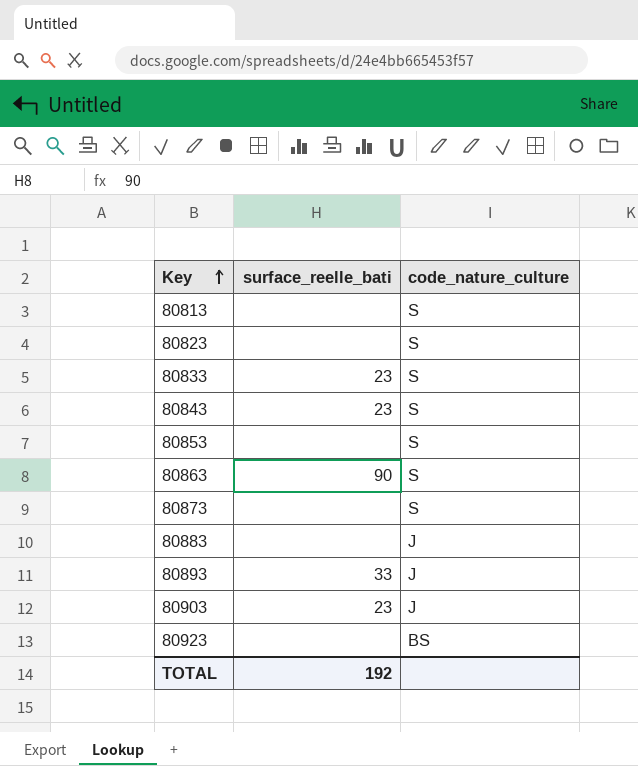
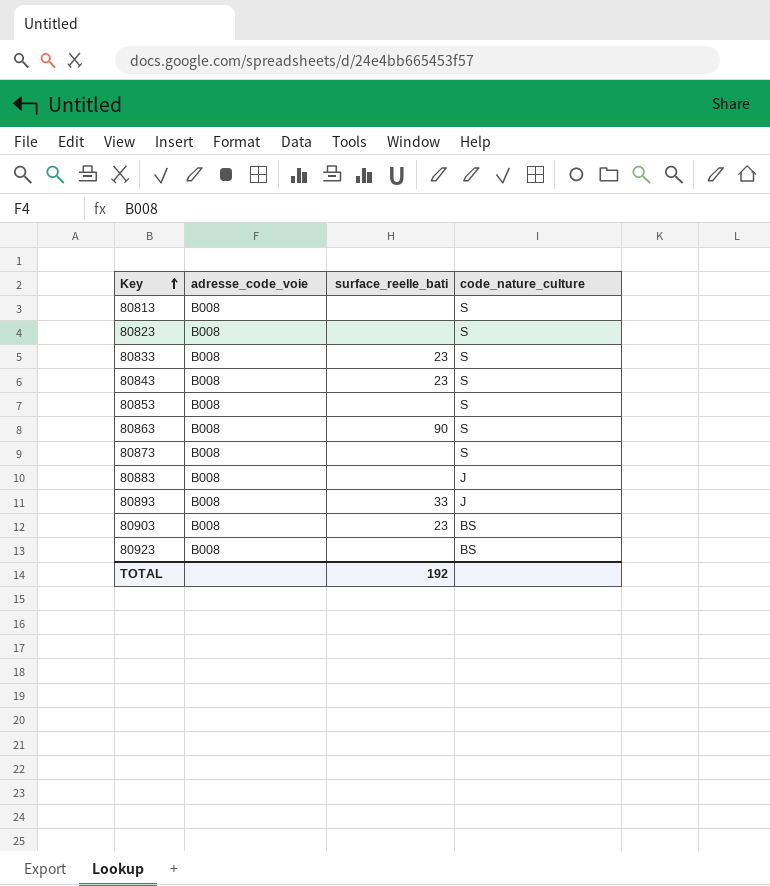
column adresse_code_voie | position: none -> 2
80903 | code_nature_culture: J -> BS

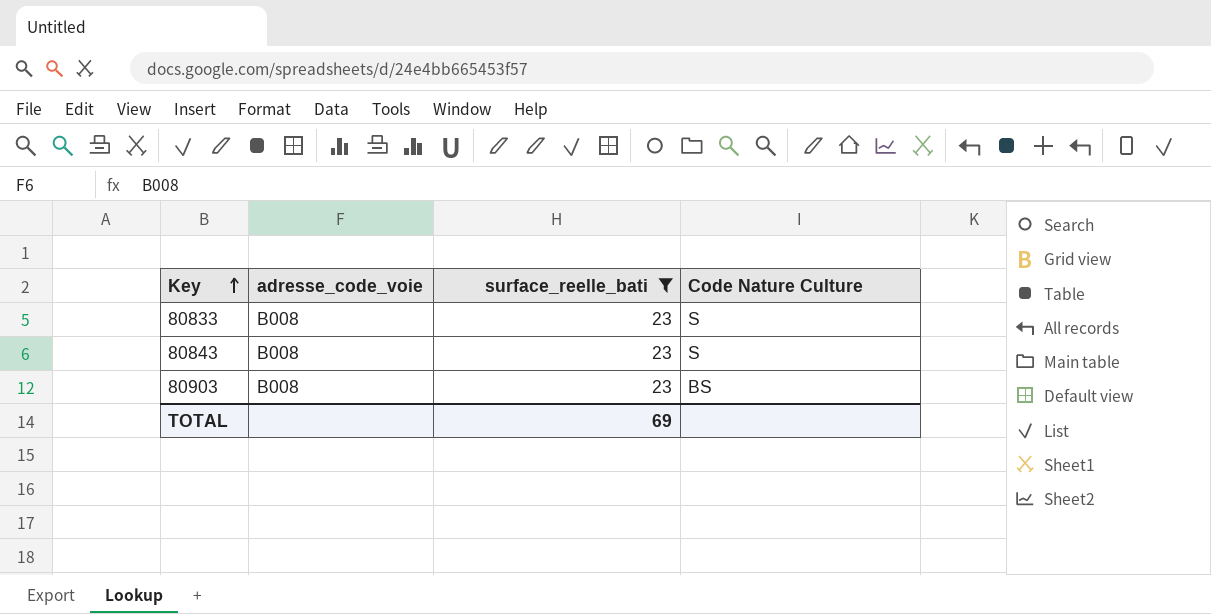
filter: none -> surface_reelle_bati = 23
column name: code_nature_culture -> Code Nature Culture
TOTAL | surface_reelle_bati: 192 -> 69

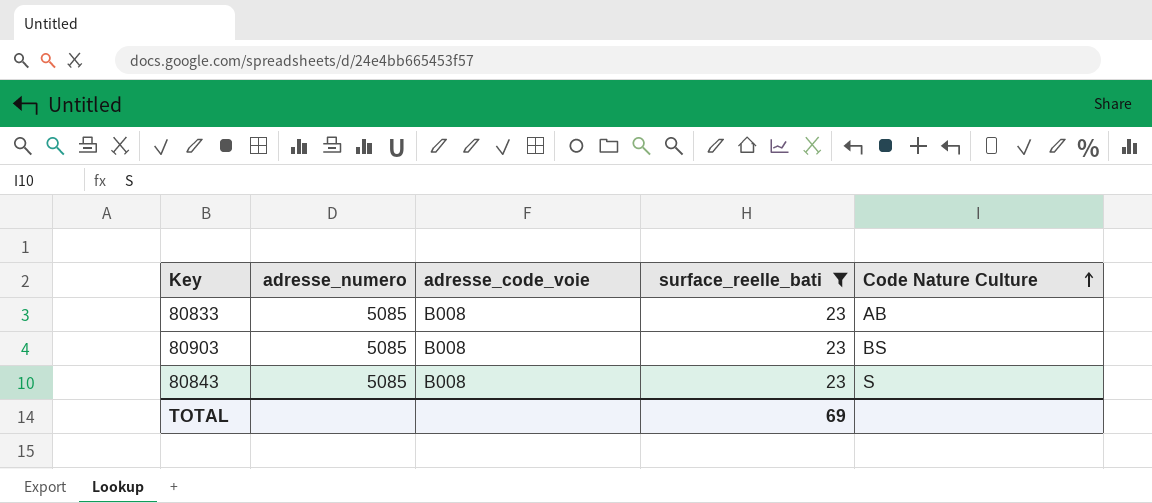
row order: Key ascending -> Code Nature Culture ascending
column adresse_numero | position: none -> 2
80833 | Code Nature Culture: S -> AB

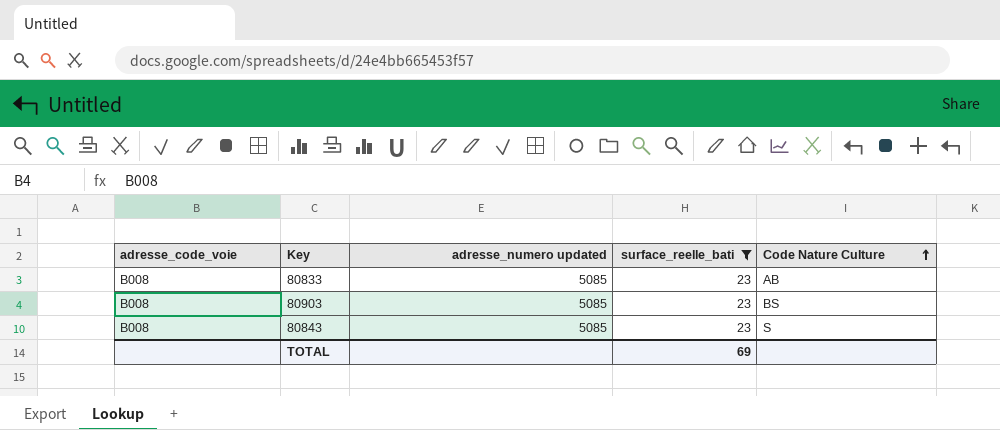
column adresse_code_voie | position: 3 -> 1
column name: adresse_numero -> adresse_numero updated

